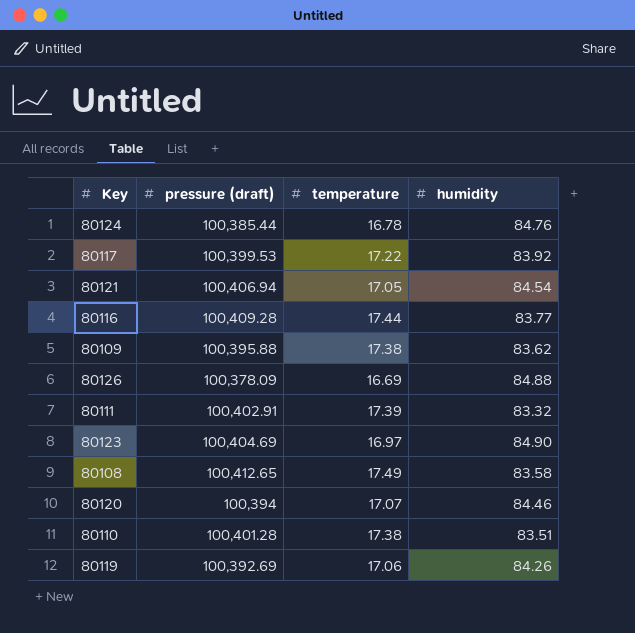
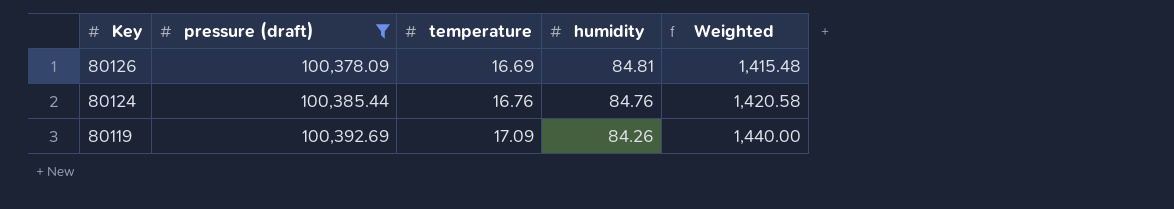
filter: none -> pressure (draft) <= 100,392.69
row order: none -> Key descending
column Weighted | formula: none -> [temperature] * [humidity]
80126 | humidity: 84.88 -> 84.81
80124 | temperature: 16.78 -> 16.76
80119 | temperature: 17.06 -> 17.09

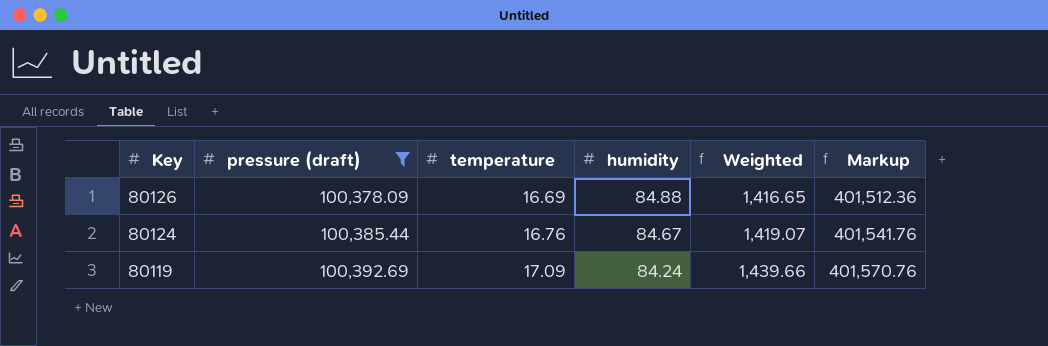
column Markup | formula: none -> [pressure (draft)] * 4
80126 | humidity: 84.81 -> 84.88
80126 | Weighted: 1,415.48 -> 1,416.65
80124 | humidity: 84.76 -> 84.67
80124 | Weighted: 1,420.58 -> 1,419.07
80119 | humidity: 84.26 -> 84.24
80119 | Weighted: 1,440.00 -> 1,439.66

